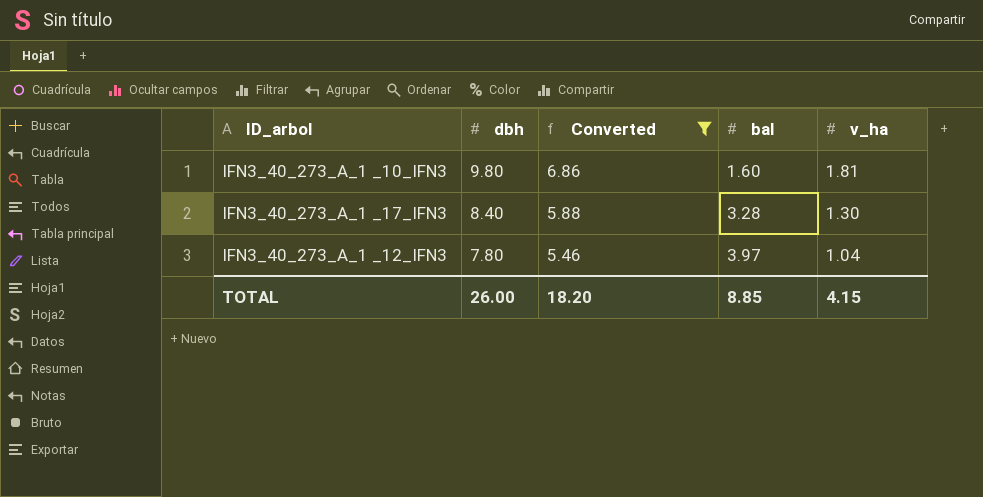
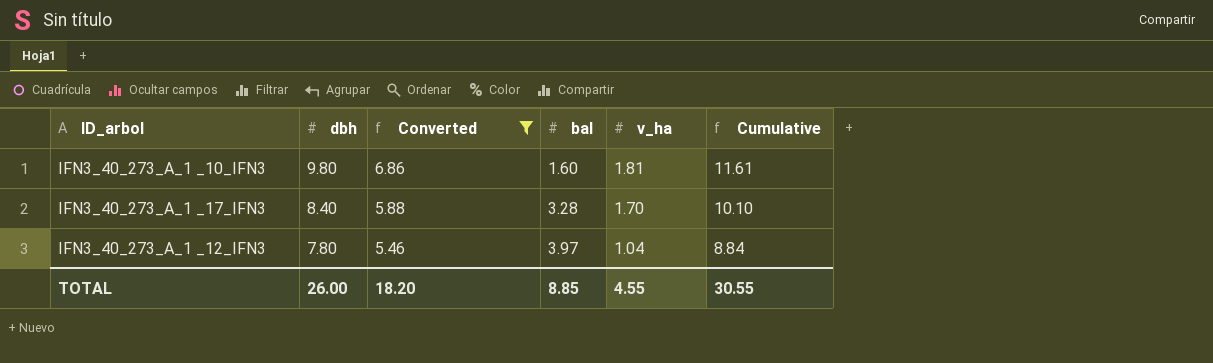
column Cumulative | formula: none -> [dbh] + [v_ha]
IFN3_40_273_A_1 _17_IFN3 | v_ha: 1.30 -> 1.70
TOTAL | v_ha: 4.15 -> 4.55

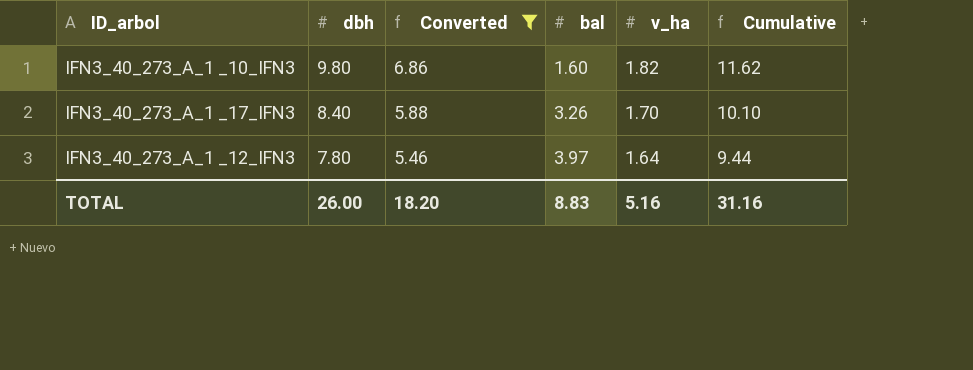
IFN3_40_273_A_1 _10_IFN3 | v_ha: 1.81 -> 1.82
IFN3_40_273_A_1 _10_IFN3 | Cumulative: 11.61 -> 11.62
IFN3_40_273_A_1 _17_IFN3 | bal: 3.28 -> 3.26
IFN3_40_273_A_1 _12_IFN3 | v_ha: 1.04 -> 1.64
IFN3_40_273_A_1 _12_IFN3 | Cumulative: 8.84 -> 9.44
TOTAL | bal: 8.85 -> 8.83
TOTAL | v_ha: 4.55 -> 5.16
TOTAL | Cumulative: 30.55 -> 31.16

